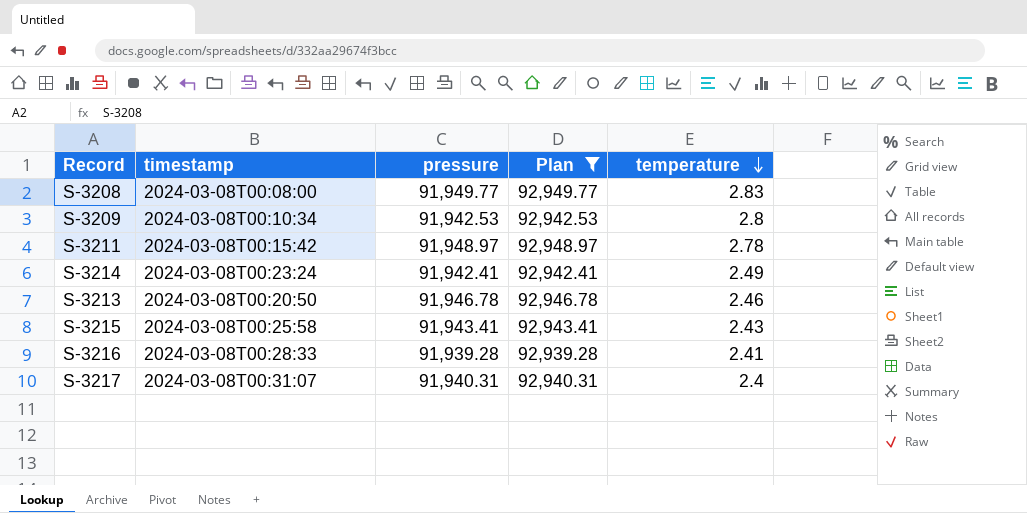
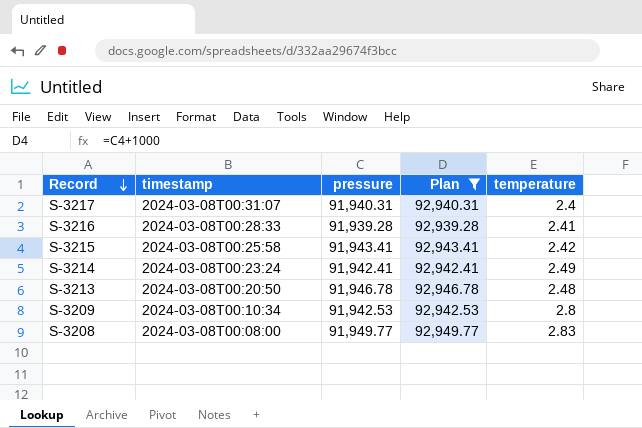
row order: temperature descending -> Record descending
row S-3211: 2024-03-08T00:15:42 | 91,948.97 | 92,948.97 | 2.78 -> none
S-3215 | temperature: 2.43 -> 2.42
S-3213 | temperature: 2.46 -> 2.48

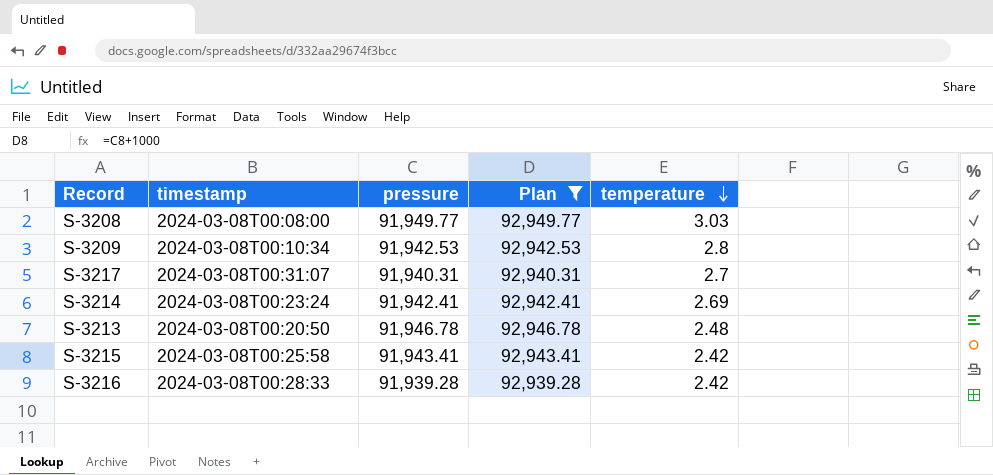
row order: Record descending -> temperature descending
S-3208 | temperature: 2.83 -> 3.03
S-3217 | temperature: 2.4 -> 2.7
S-3214 | temperature: 2.49 -> 2.69
S-3216 | temperature: 2.41 -> 2.42

